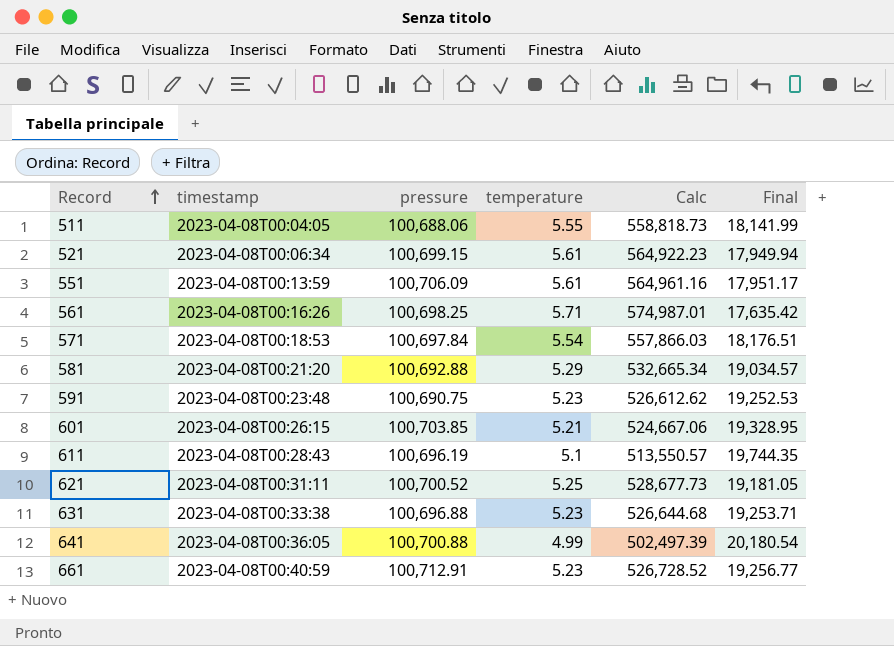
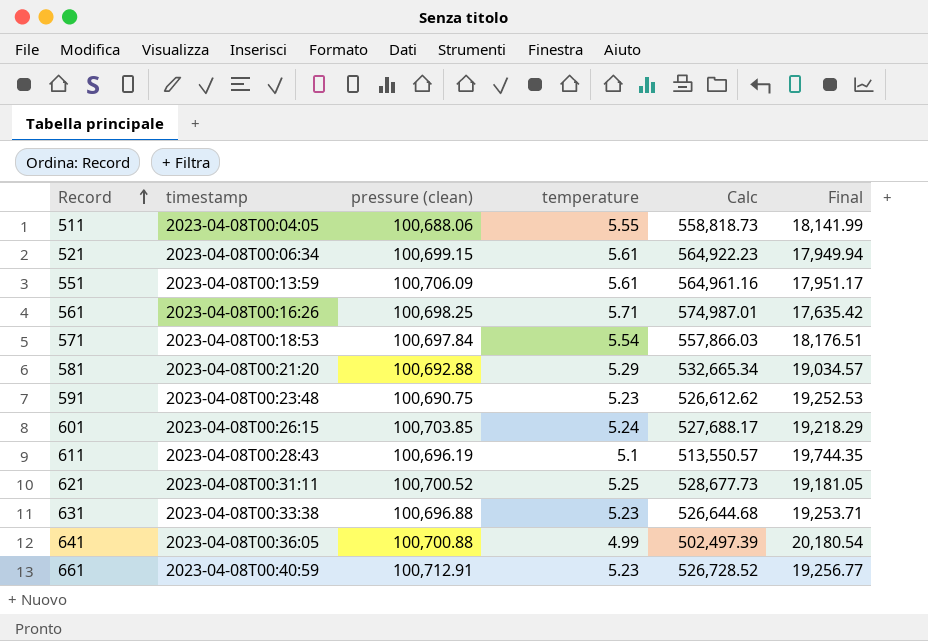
column name: pressure -> pressure (clean)
601 | temperature: 5.21 -> 5.24
601 | Calc: 524,667.06 -> 527,688.17
601 | Final: 19,328.95 -> 19,218.29

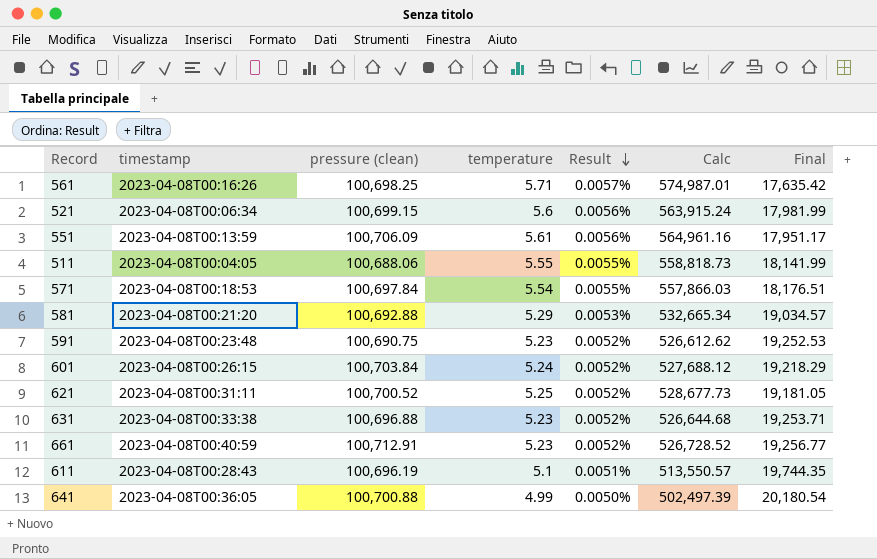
row order: Record ascending -> Result descending
column Result | formula: none -> [temperature] / [pressure (clean)]
521 | temperature: 5.61 -> 5.6
521 | Calc: 564,922.23 -> 563,915.24
521 | Final: 17,949.94 -> 17,981.99
601 | pressure (clean): 100,703.85 -> 100,703.84
601 | Calc: 527,688.17 -> 527,688.12

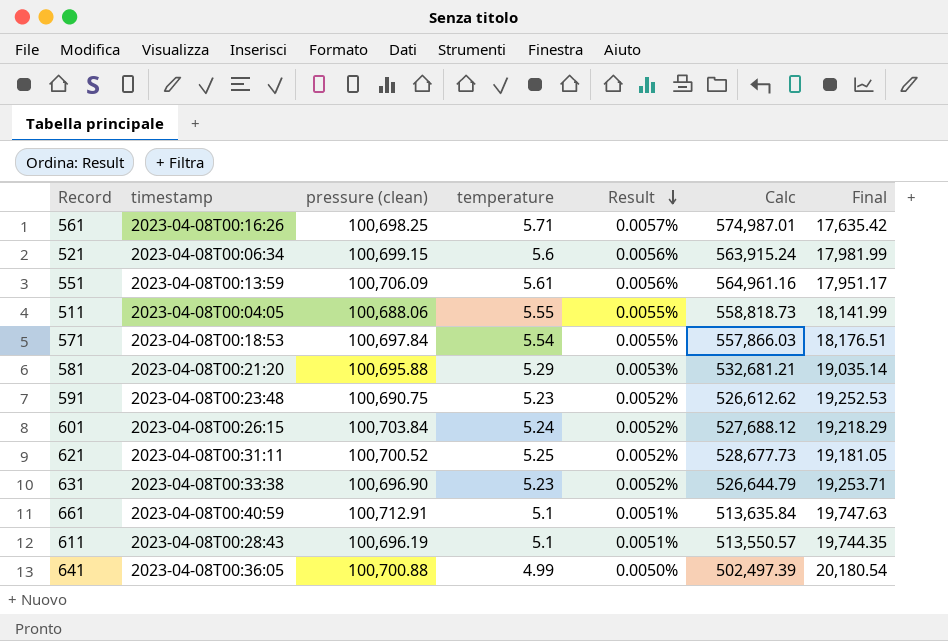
581 | pressure (clean): 100,692.88 -> 100,695.88
581 | Calc: 532,665.34 -> 532,681.21
581 | Final: 19,034.57 -> 19,035.14
631 | pressure (clean): 100,696.88 -> 100,696.90
631 | Calc: 526,644.68 -> 526,644.79
661 | temperature: 5.23 -> 5.1
661 | Result: 0.0052% -> 0.0051%
661 | Calc: 526,728.52 -> 513,635.84
661 | Final: 19,256.77 -> 19,747.63

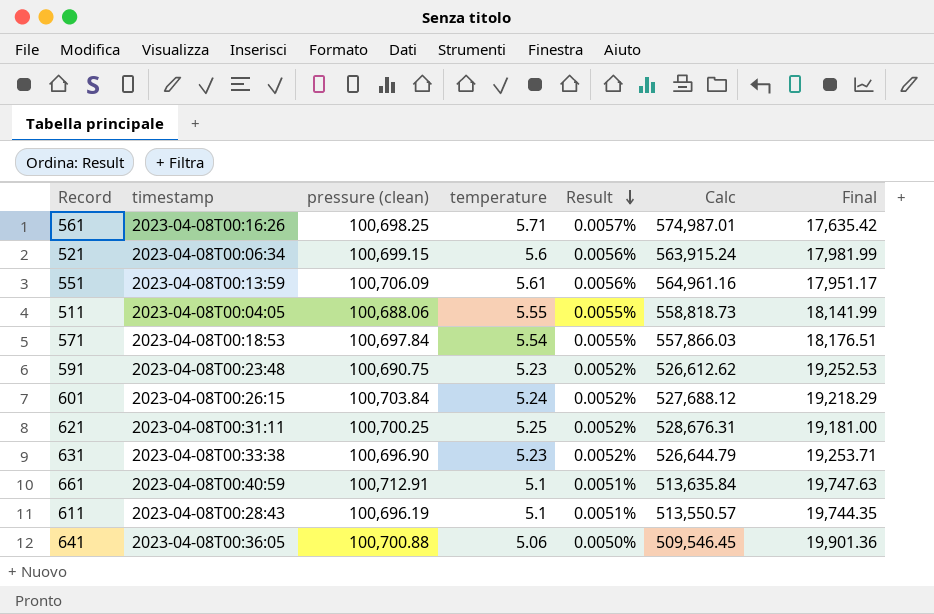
row 581: 2023-04-08T00:21:20 | 100,695.88 | 5.29 | 0.0053% | 532,681.21 | 19,035.14 -> none
621 | pressure (clean): 100,700.52 -> 100,700.25
621 | Calc: 528,677.73 -> 528,676.31
621 | Final: 19,181.05 -> 19,181.00
641 | temperature: 4.99 -> 5.06
641 | Calc: 502,497.39 -> 509,546.45
641 | Final: 20,180.54 -> 19,901.36

